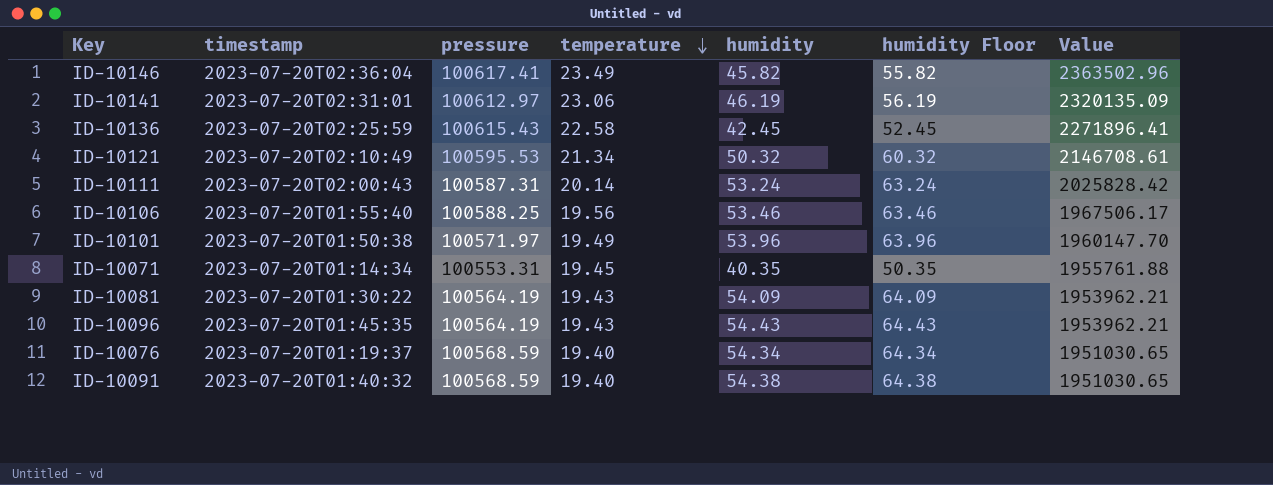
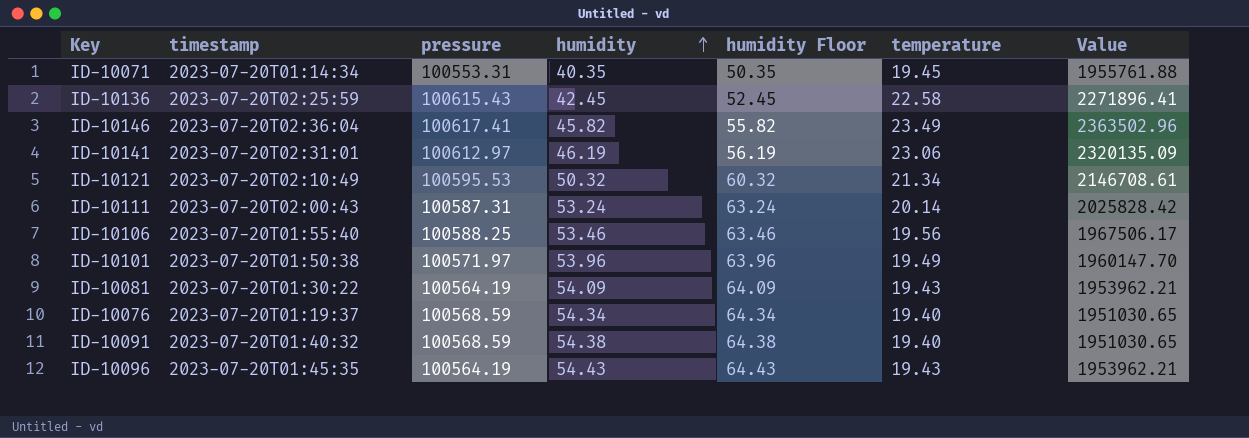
row order: temperature descending -> humidity ascending
column temperature | position: 4 -> 6

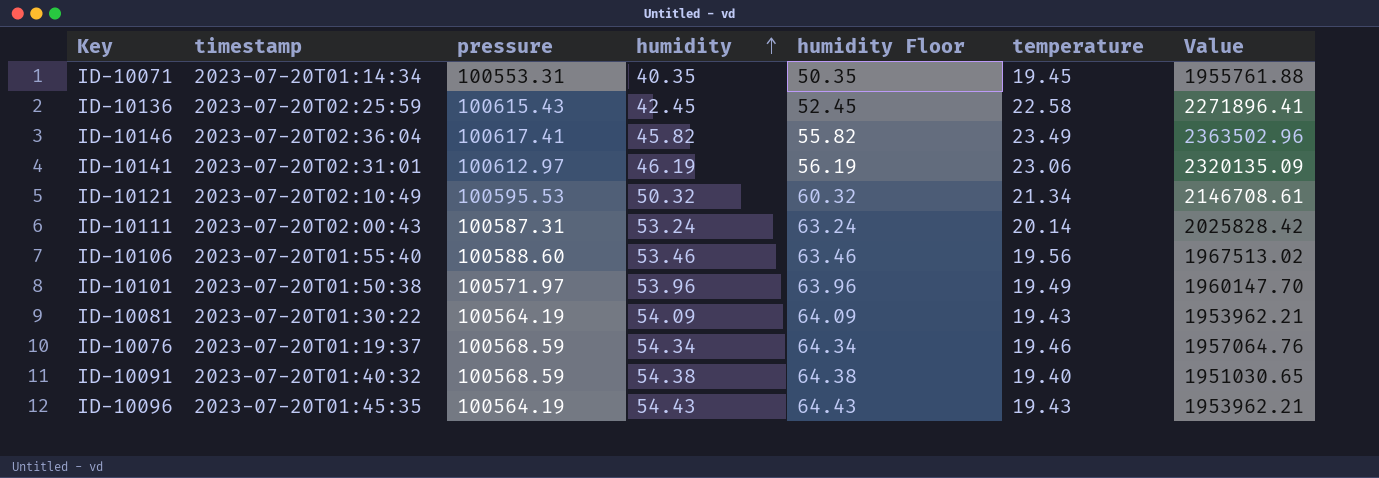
ID-10106 | pressure: 100588.25 -> 100588.60
ID-10106 | Value: 1967506.17 -> 1967513.02
ID-10076 | temperature: 19.40 -> 19.46
ID-10076 | Value: 1951030.65 -> 1957064.76

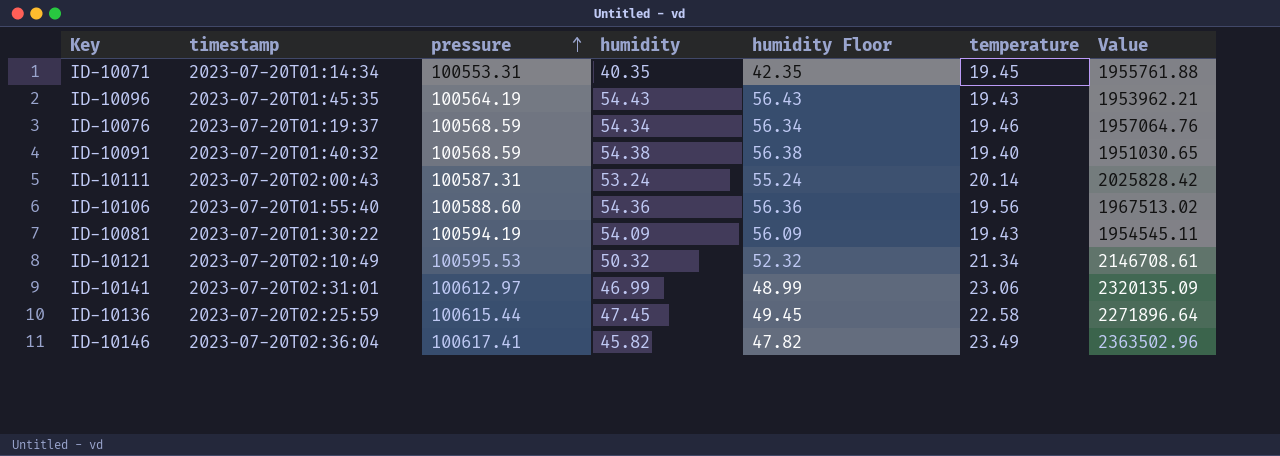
row order: humidity ascending -> pressure ascending
column humidity Floor | formula: [humidity] + 10 -> [humidity] + 2
row ID-10101: 2023-07-20T01:50:38 | 100571.97 | 53.96 | 63.96 | 19.49 | 1960147.70 -> none
ID-10106 | humidity: 53.46 -> 54.36
ID-10081 | pressure: 100564.19 -> 100594.19
ID-10081 | Value: 1953962.21 -> 1954545.11
ID-10141 | humidity: 46.19 -> 46.99
ID-10136 | pressure: 100615.43 -> 100615.44
ID-10136 | humidity: 42.45 -> 47.45
ID-10136 | Value: 2271896.41 -> 2271896.64

